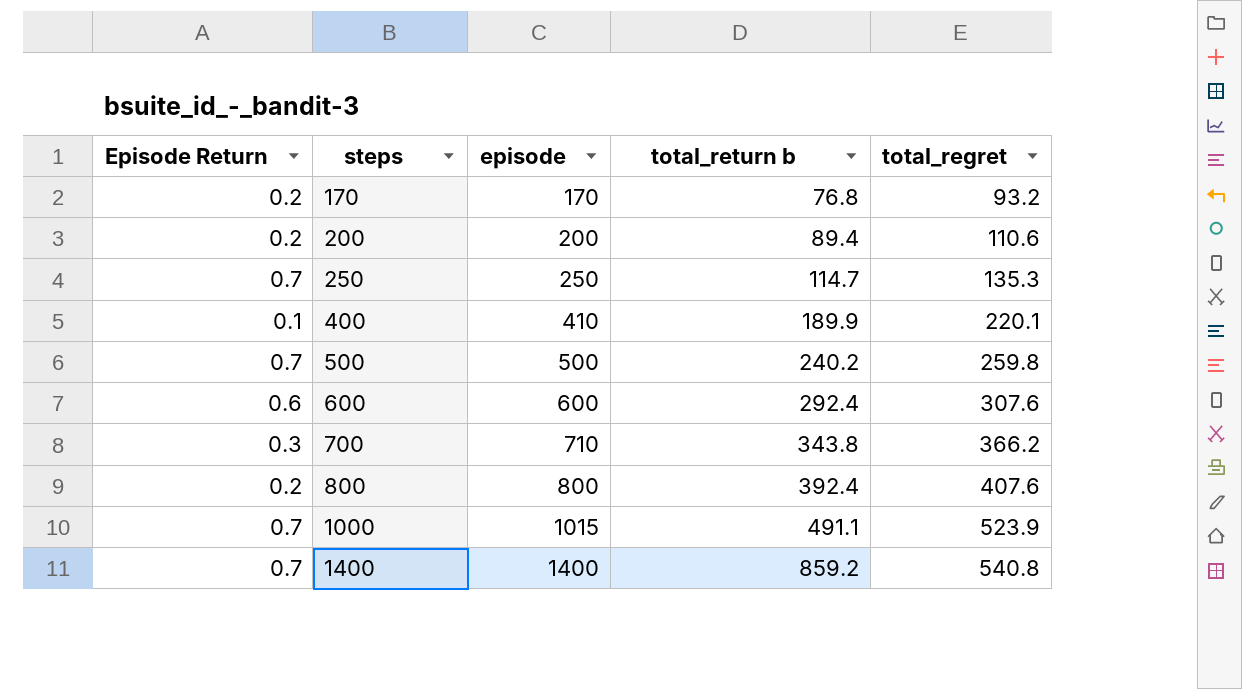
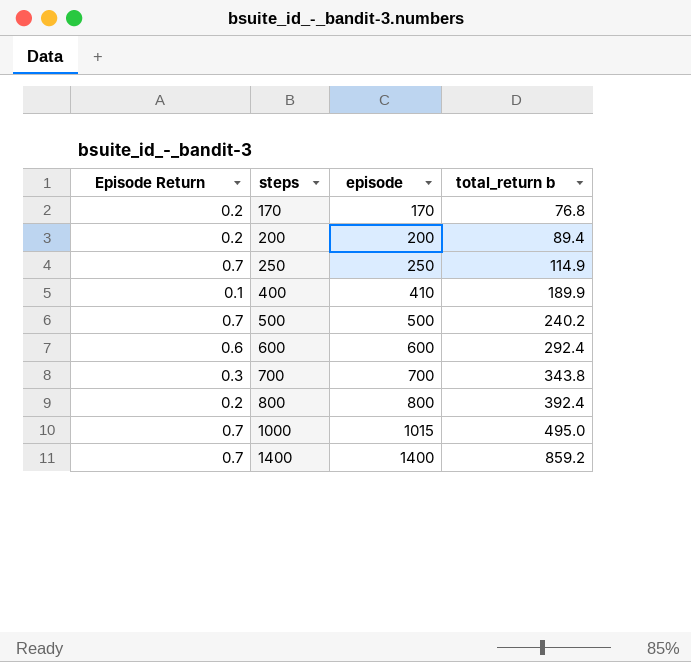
column total_regret | formula: [episode] - [total_return b] -> none
250 | total_return b: 114.7 -> 114.9
700 | episode: 710 -> 700
1000 | total_return b: 491.1 -> 495.0

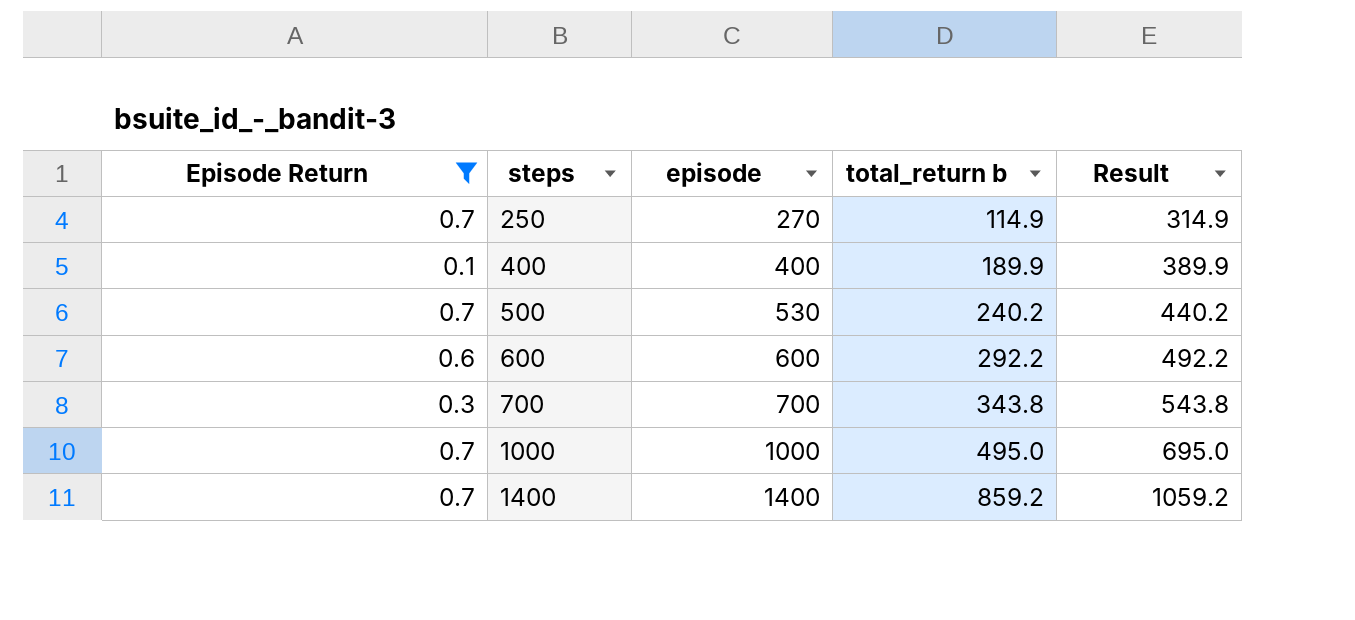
filter: none -> Episode Return != 0.2
column Result | formula: none -> [total_return b] + 200
250 | episode: 250 -> 270
400 | episode: 410 -> 400
500 | episode: 500 -> 530
600 | total_return b: 292.4 -> 292.2
1000 | episode: 1015 -> 1000

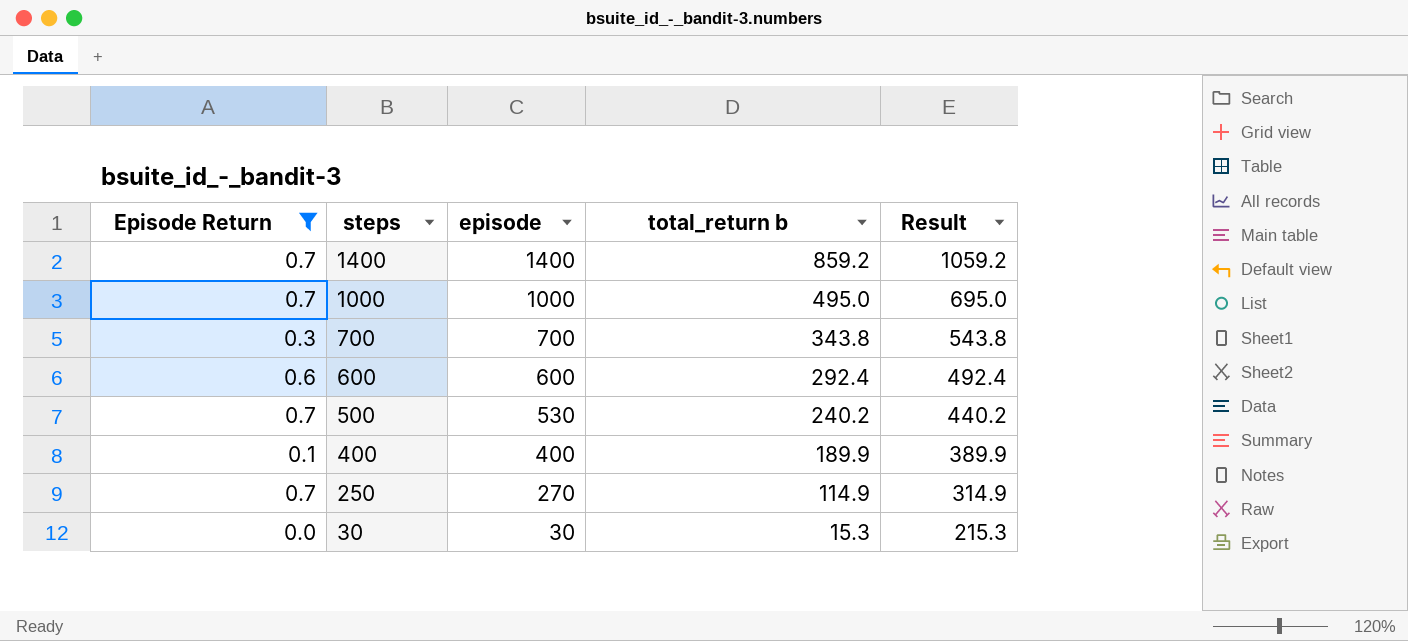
row order: steps ascending -> steps descending
600 | total_return b: 292.2 -> 292.4
600 | Result: 492.2 -> 492.4
row 30: none -> 0.0 | 30 | 15.3 | 215.3

